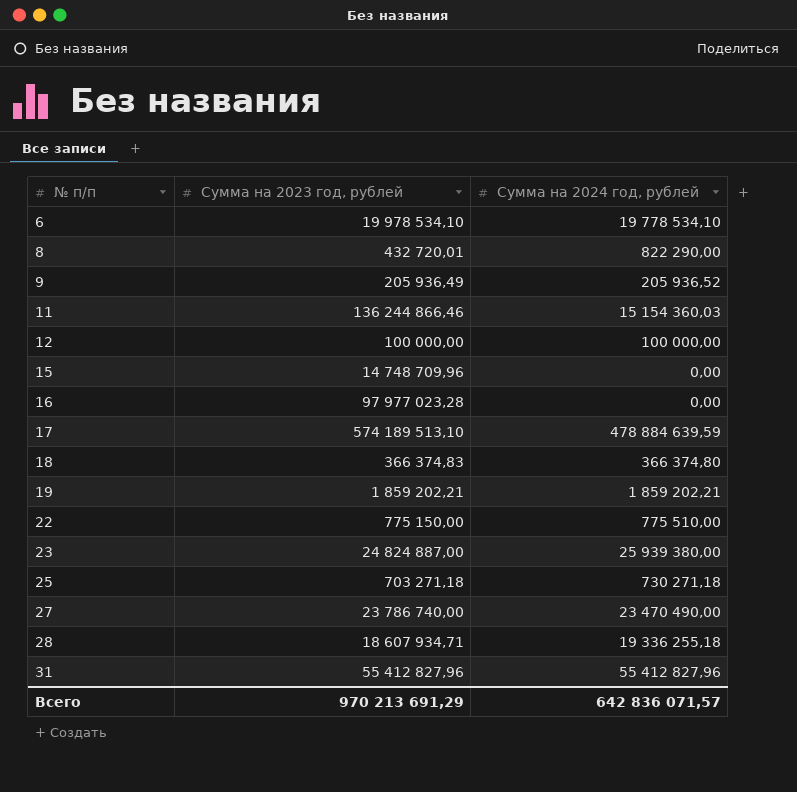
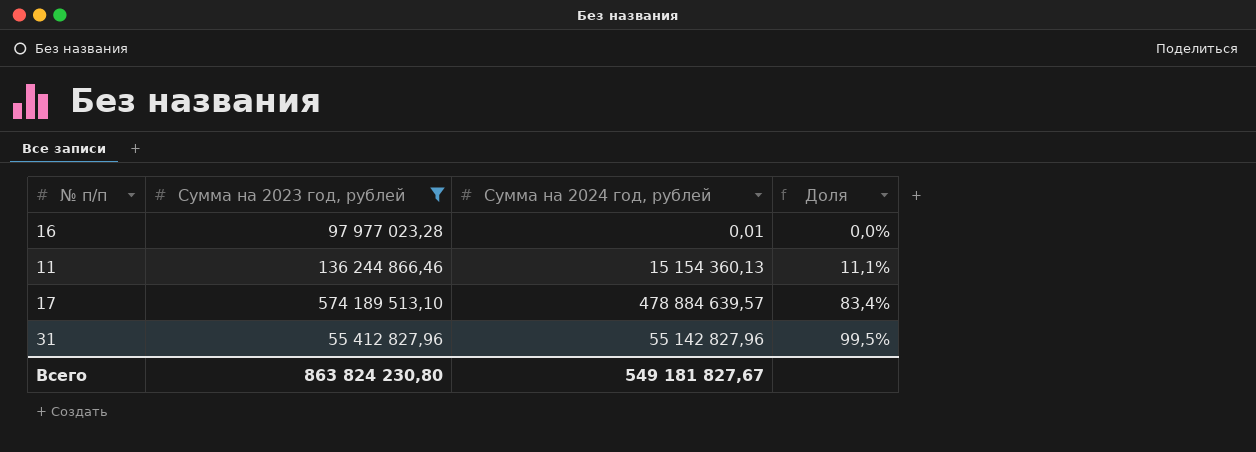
filter: none -> Сумма на 2023 год, рублей >= 55 412 827,96
row order: № п/п ascending -> Доля ascending
column Доля | formula: none -> [Сумма на 2024 год, рублей] / [Сумма на 2023 год, рублей]
16 | Сумма на 2024 год, рублей: 0,00 -> 0,01
11 | Сумма на 2024 год, рублей: 15 154 360,03 -> 15 154 360,13
17 | Сумма на 2024 год, рублей: 478 884 639,59 -> 478 884 639,57
31 | Сумма на 2024 год, рублей: 55 412 827,96 -> 55 142 827,96
Всего | Сумма на 2023 год, рублей: 970 213 691,29 -> 863 824 230,80
Всего | Сумма на 2024 год, рублей: 642 836 071,57 -> 549 181 827,67

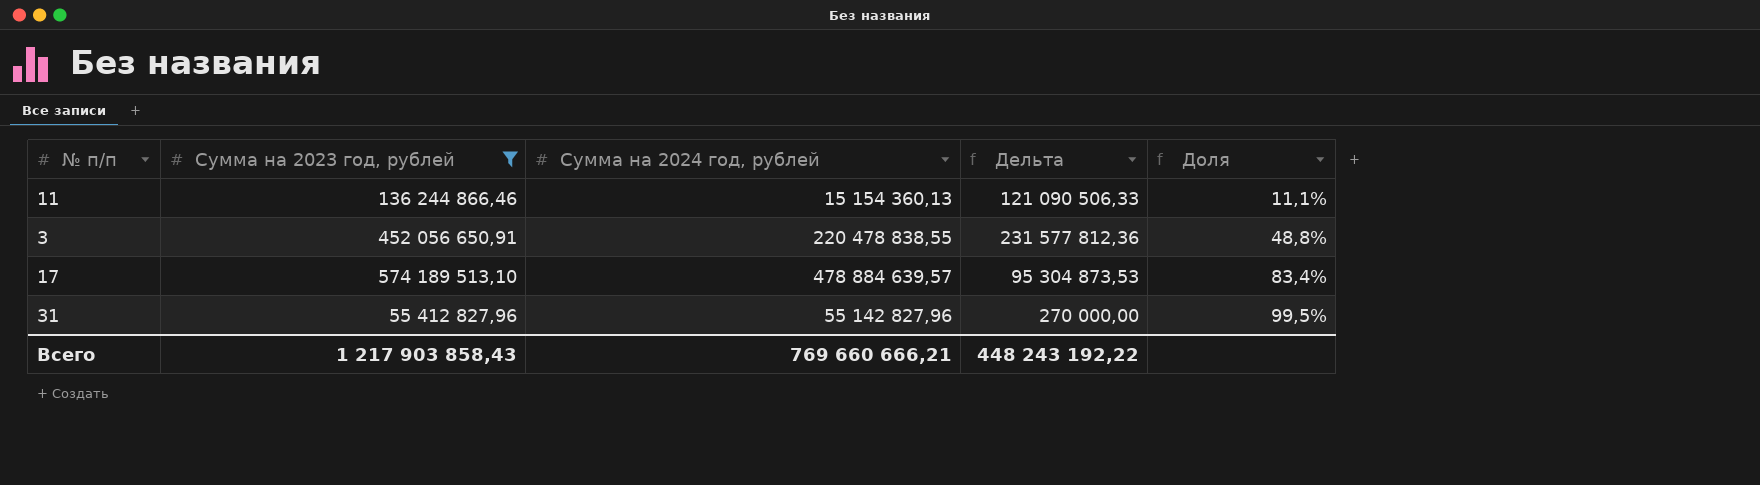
column Дельта | formula: none -> [Сумма на 2023 год, рублей] - [Сумма на 2024 год, рублей]
row 16: 97 977 023,28 | 0,01 | 0,0% -> none
row 3: none -> 452 056 650,91 | 220 478 838,55 | 231 577 812,36 | 48,8%
Всего | Сумма на 2023 год, рублей: 863 824 230,80 -> 1 217 903 858,43
Всего | Сумма на 2024 год, рублей: 549 181 827,67 -> 769 660 666,21

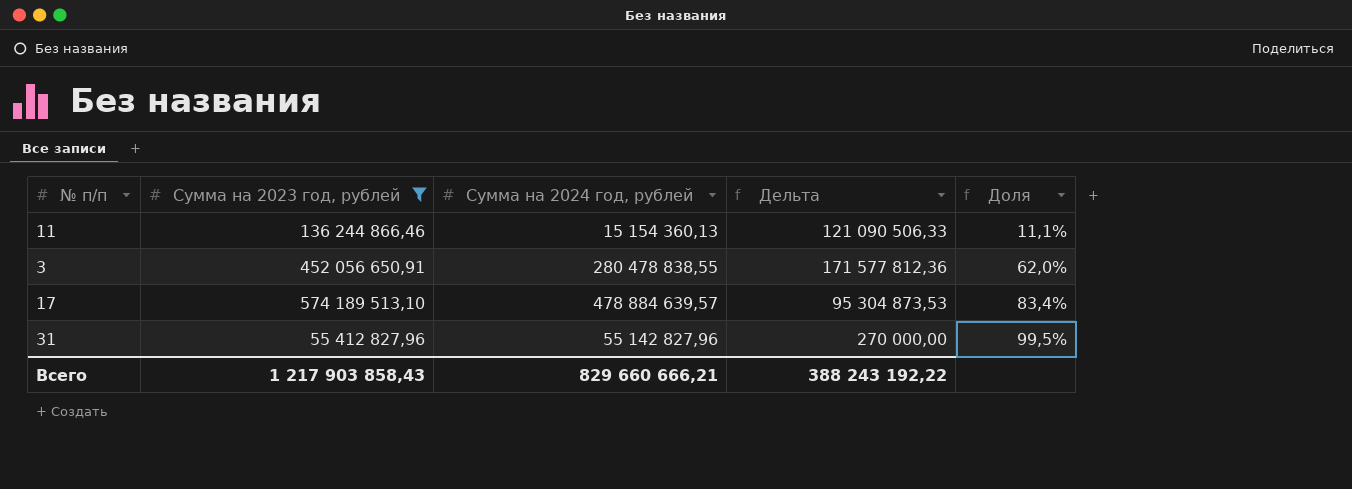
3 | Сумма на 2024 год, рублей: 220 478 838,55 -> 280 478 838,55
3 | Дельта: 231 577 812,36 -> 171 577 812,36
3 | Доля: 48,8% -> 62,0%
Всего | Сумма на 2024 год, рублей: 769 660 666,21 -> 829 660 666,21
Всего | Дельта: 448 243 192,22 -> 388 243 192,22

